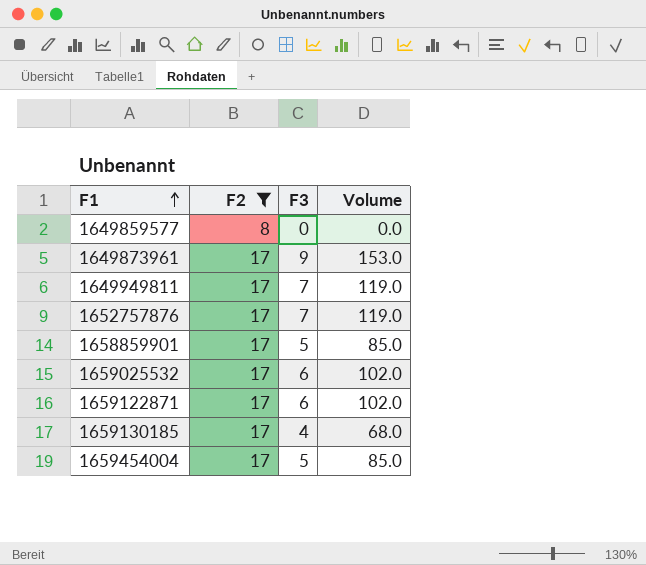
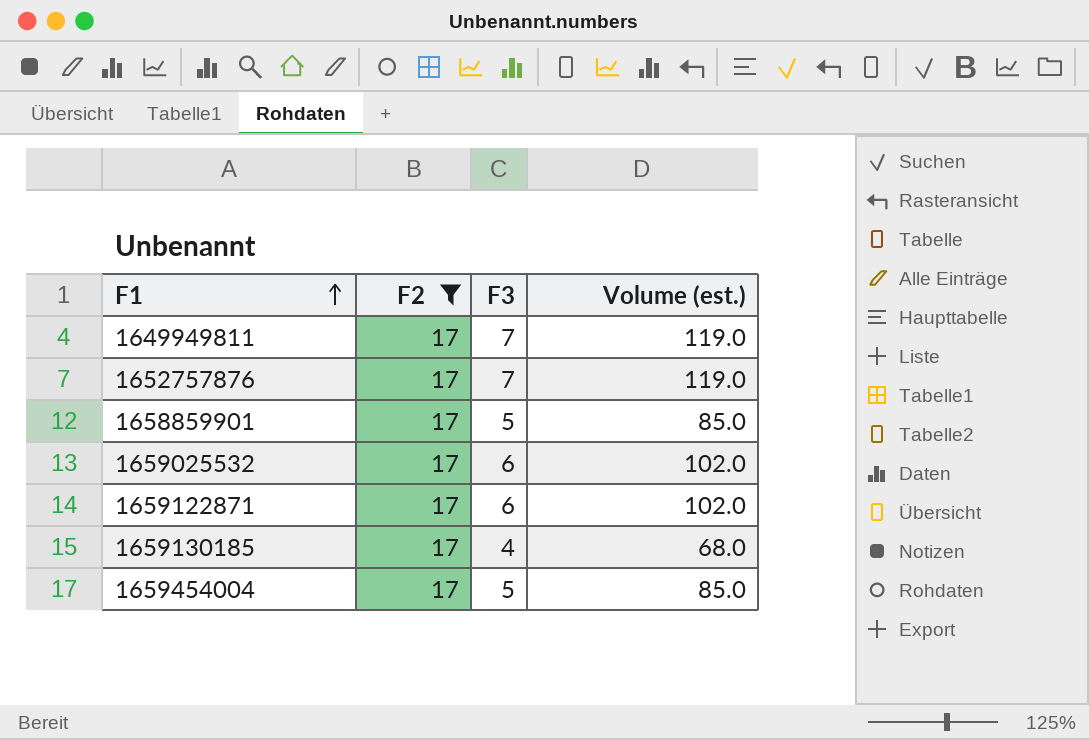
column name: Volume -> Volume (est.)
row 1649859577: 8 | 0 | 0.0 -> none
row 1649873961: 17 | 9 | 153.0 -> none

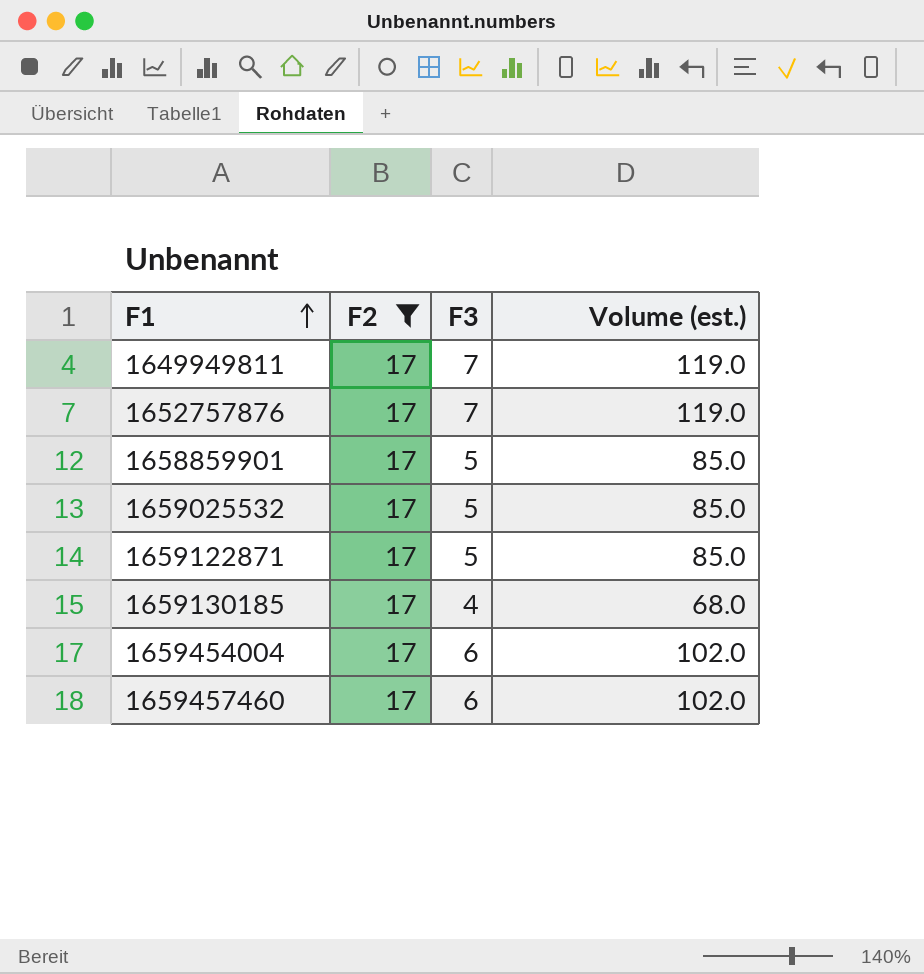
1659025532 | F3: 6 -> 5
1659025532 | Volume (est.): 102.0 -> 85.0
1659122871 | F3: 6 -> 5
1659122871 | Volume (est.): 102.0 -> 85.0
1659454004 | F3: 5 -> 6
1659454004 | Volume (est.): 85.0 -> 102.0
row 1659457460: none -> 17 | 6 | 102.0

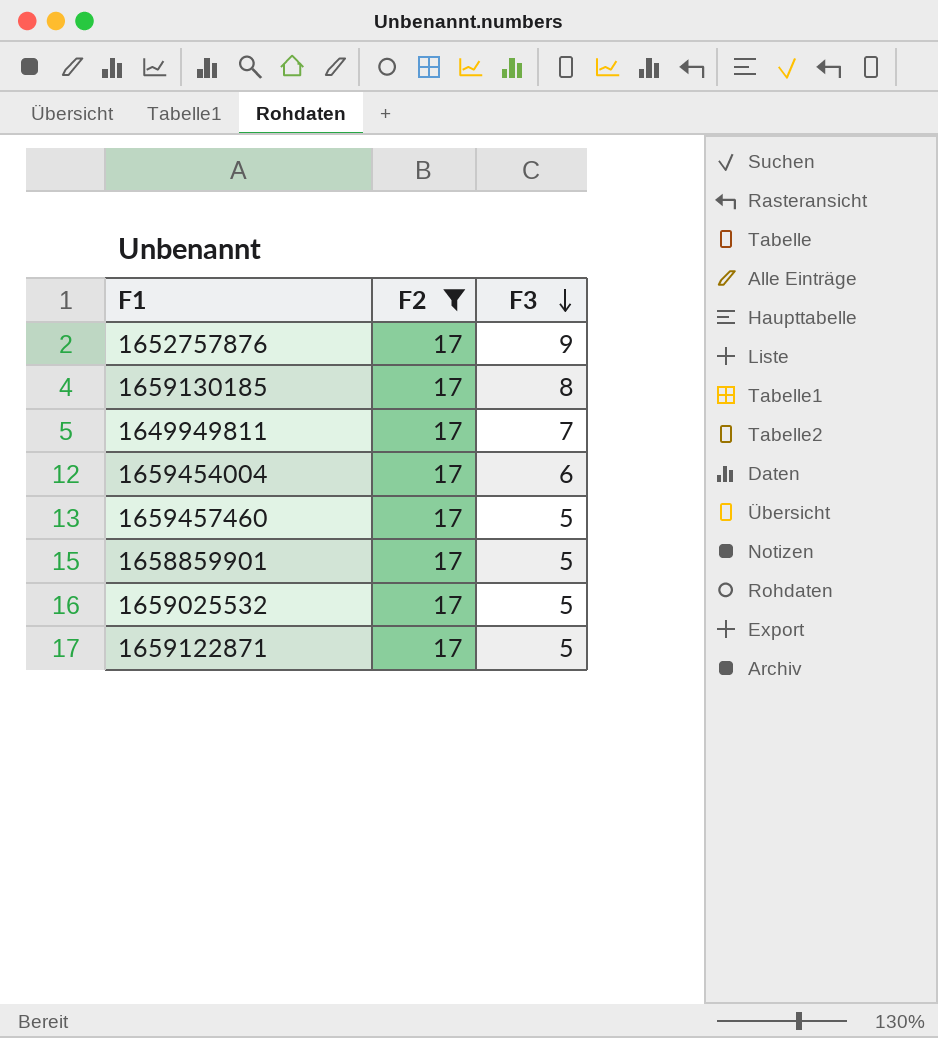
row order: F1 ascending -> F3 descending
column Volume (est.) | formula: [F2] * [F3] -> none
1652757876 | F3: 7 -> 9
1659130185 | F3: 4 -> 8
1659457460 | F3: 6 -> 5

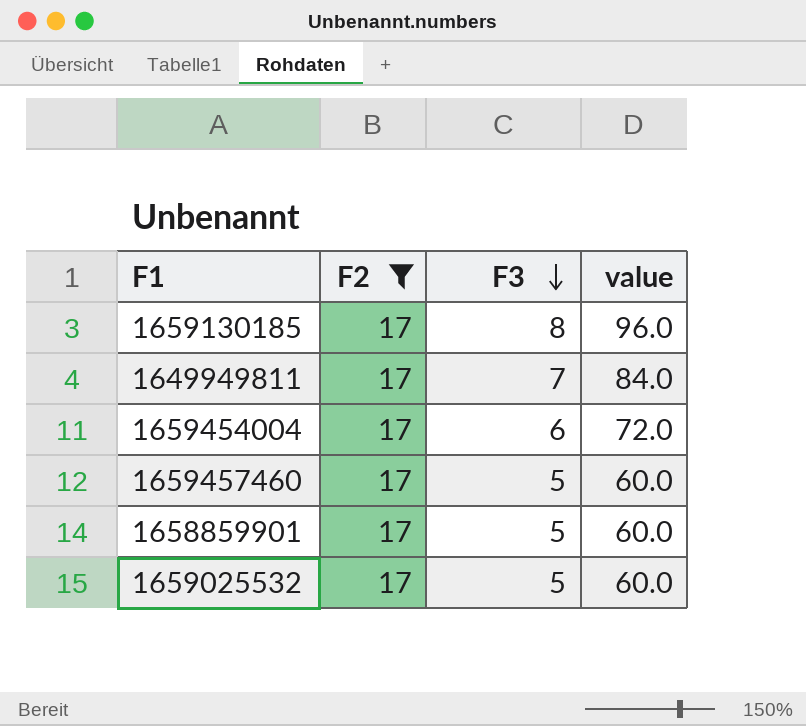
column value | formula: none -> [F3] * 12
row 1652757876: 17 | 9 -> none
row 1659122871: 17 | 5 -> none

